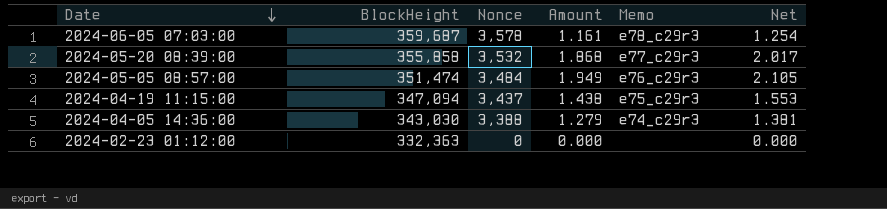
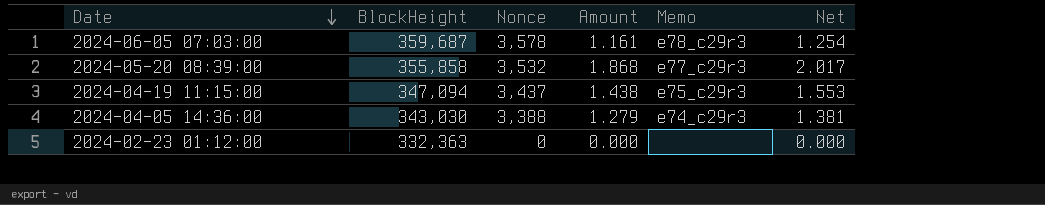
row 2024-05-05 08:57:00: 351,474 | 3,484 | 1.949 | e76_c29r3 | 2.105 -> none

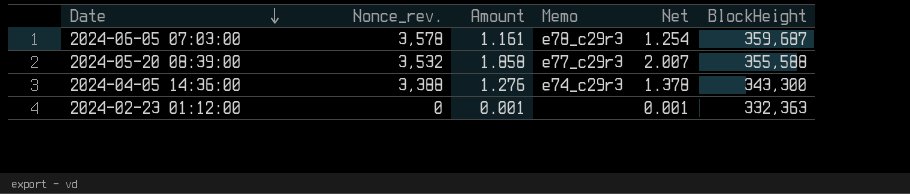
column name: Nonce -> Nonce_rev.
column BlockHeight | position: 2 -> 6
row 2024-04-19 11:15:00: 347,094 | 3,437 | 1.438 | e75_c29r3 | 1.553 -> none
2024-05-20 08:39:00 | Amount: 1.868 -> 1.858
2024-05-20 08:39:00 | Net: 2.017 -> 2.007
2024-05-20 08:39:00 | BlockHeight: 355,858 -> 355,588
2024-04-05 14:36:00 | Amount: 1.279 -> 1.276
2024-04-05 14:36:00 | Net: 1.381 -> 1.378
2024-04-05 14:36:00 | BlockHeight: 343,030 -> 343,300
2024-02-23 01:12:00 | Amount: 0.000 -> 0.001
2024-02-23 01:12:00 | Net: 0.000 -> 0.001

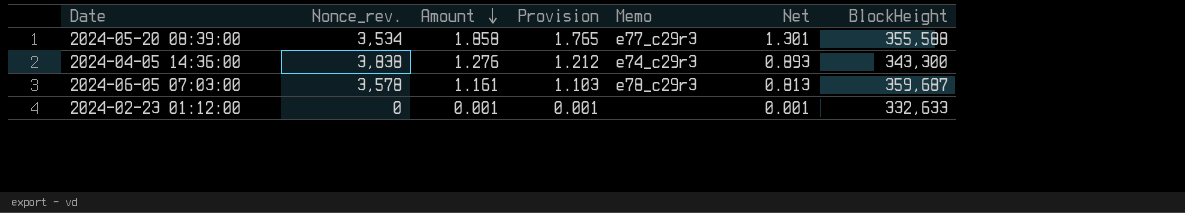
row order: Date descending -> Amount descending
column Provision | formula: none -> [Amount] * 0.95
column Net | formula: [Amount] * 1.08 -> [Amount] * 0.7
2024-05-20 08:39:00 | Nonce_rev.: 3,532 -> 3,534
2024-04-05 14:36:00 | Nonce_rev.: 3,388 -> 3,838
2024-02-23 01:12:00 | BlockHeight: 332,363 -> 332,633

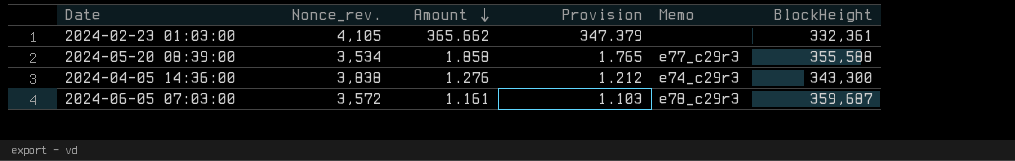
column Net | formula: [Amount] * 0.7 -> none
row 2024-02-23 01:12:00: 0 | 0.001 | 0.001 | none | 0.001 | 332,633 -> none
row 2024-02-23 01:03:00: none -> 4,105 | 365.662 | 347.379 | none | 332,361
2024-06-05 07:03:00 | Nonce_rev.: 3,578 -> 3,572

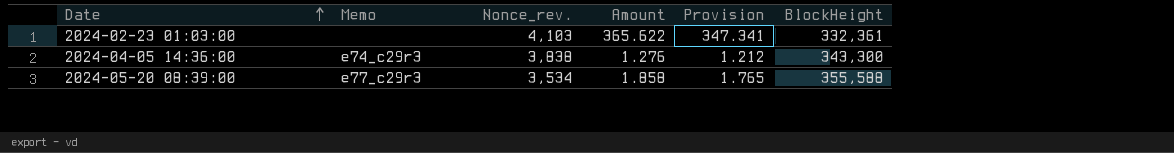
row order: Amount descending -> Date ascending
column Memo | position: 5 -> 2
row 2024-06-05 07:03:00: 3,572 | 1.161 | 1.103 | e78_c29r3 | 359,687 -> none
2024-02-23 01:03:00 | Nonce_rev.: 4,105 -> 4,103
2024-02-23 01:03:00 | Amount: 365.662 -> 365.622
2024-02-23 01:03:00 | Provision: 347.379 -> 347.341

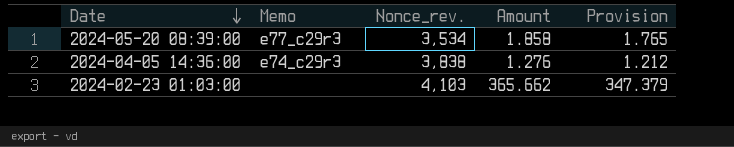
row order: Date ascending -> Date descending
column BlockHeight | position: 6 -> none
2024-02-23 01:03:00 | Amount: 365.622 -> 365.662
2024-02-23 01:03:00 | Provision: 347.341 -> 347.379

